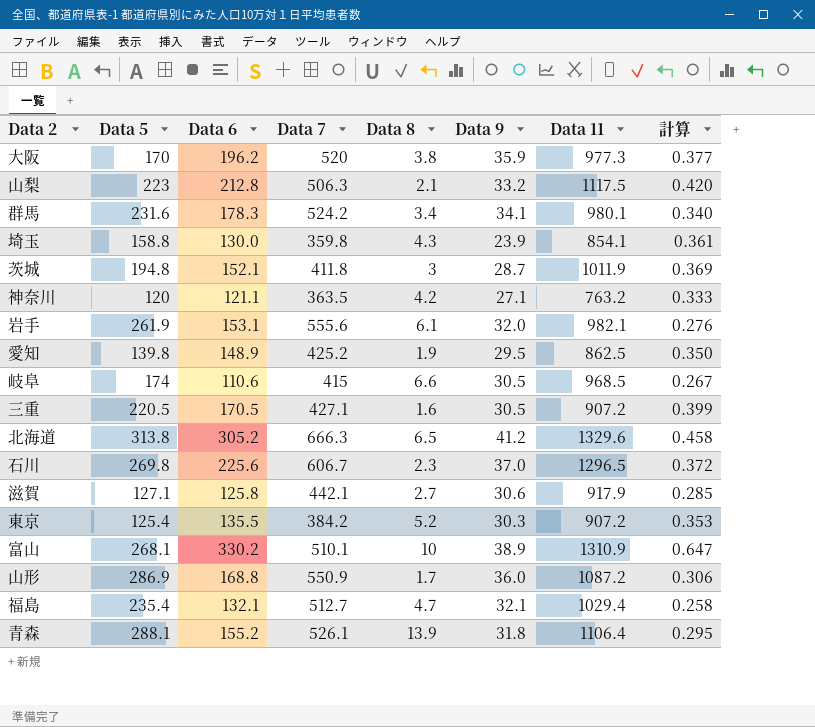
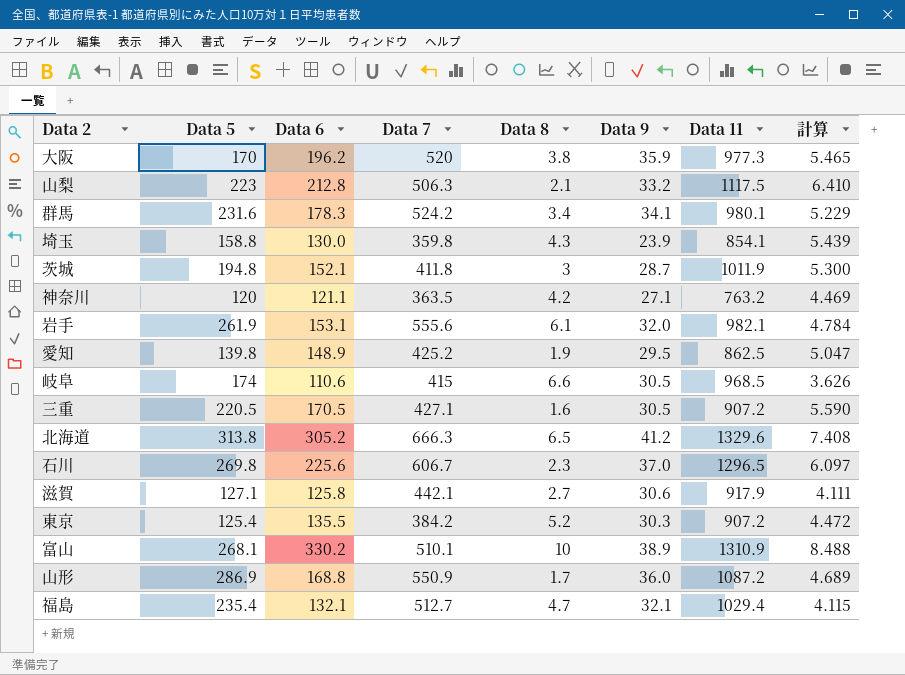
column 計算 | formula: [Data 6] / [Data 7] -> [Data 6] / [Data 9]
row 青森: 288.1 | 155.2 | 526.1 | 13.9 | 31.8 | 1106.4 | 0.295 -> none

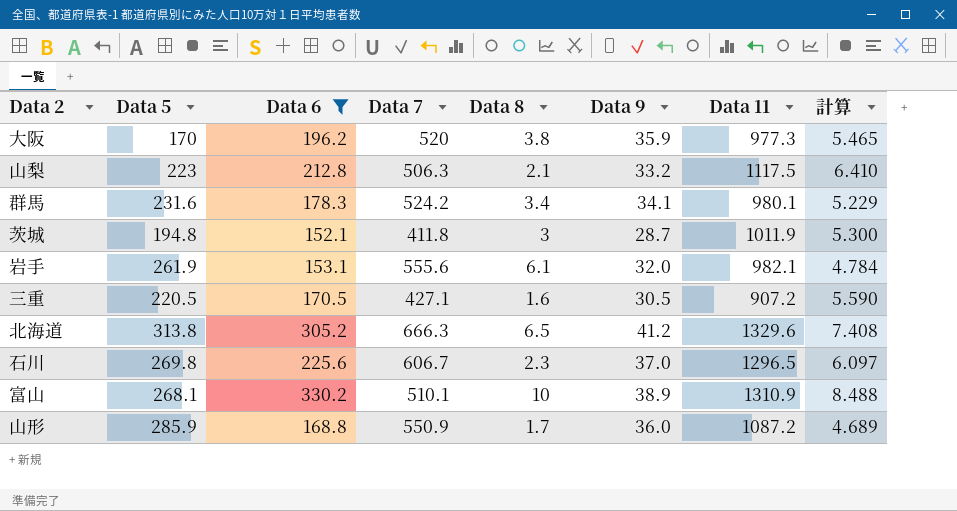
filter: none -> Data 6 >= 152.1
山形 | Data 5: 286.9 -> 285.9

